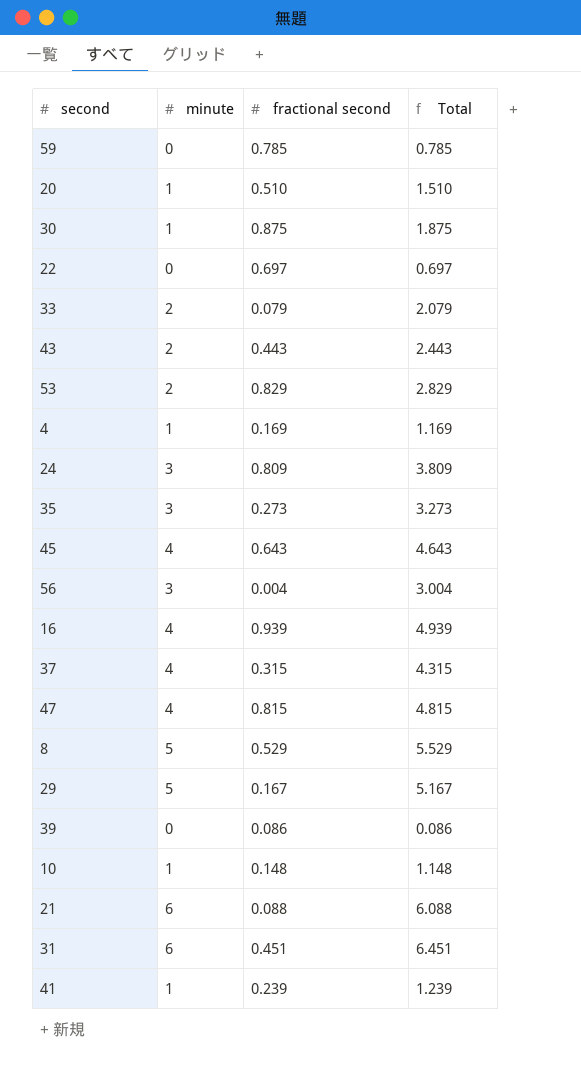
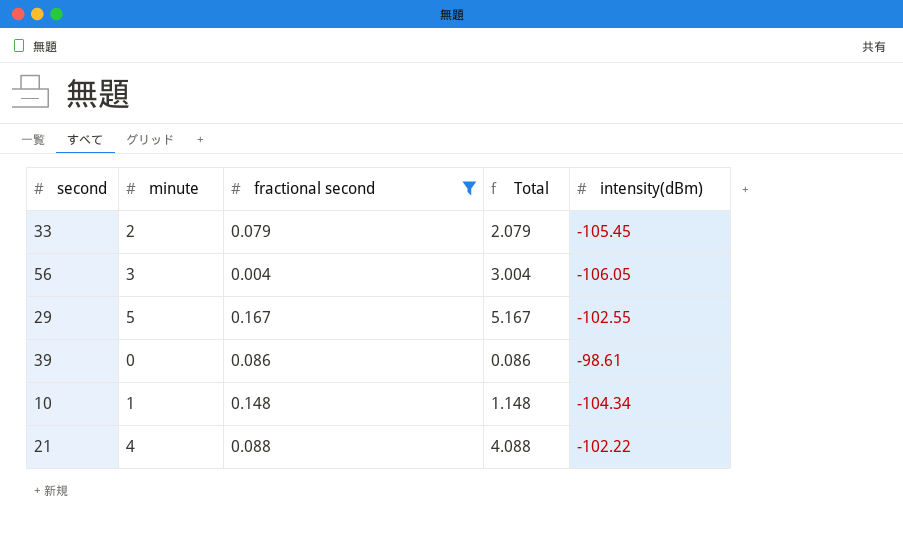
filter: none -> fractional second <= 0.167
column intensity(dBm) | position: none -> 5
21 | minute: 6 -> 4
21 | Total: 6.088 -> 4.088

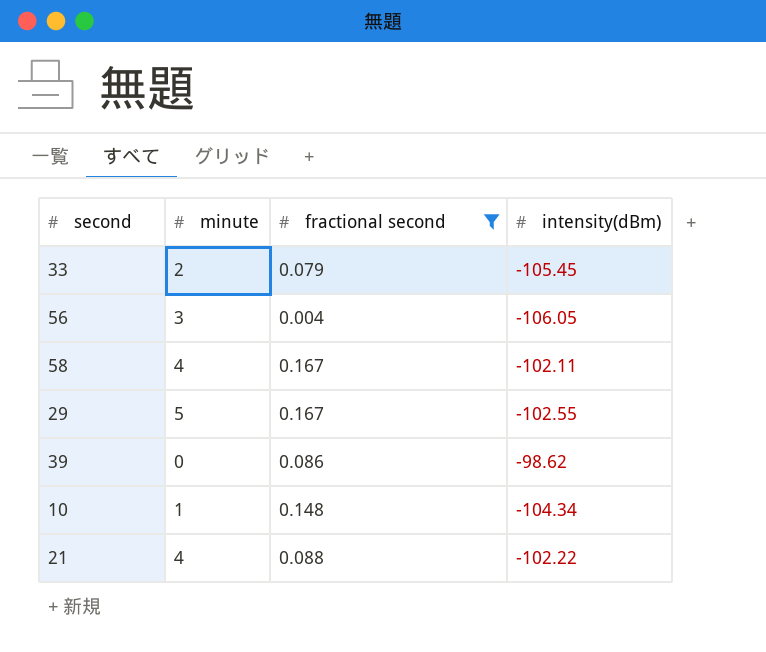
column Total | formula: [minute] + [fractional second] -> none
row 58: none -> 4 | 0.167 | -102.11
39 | intensity(dBm): -98.61 -> -98.62

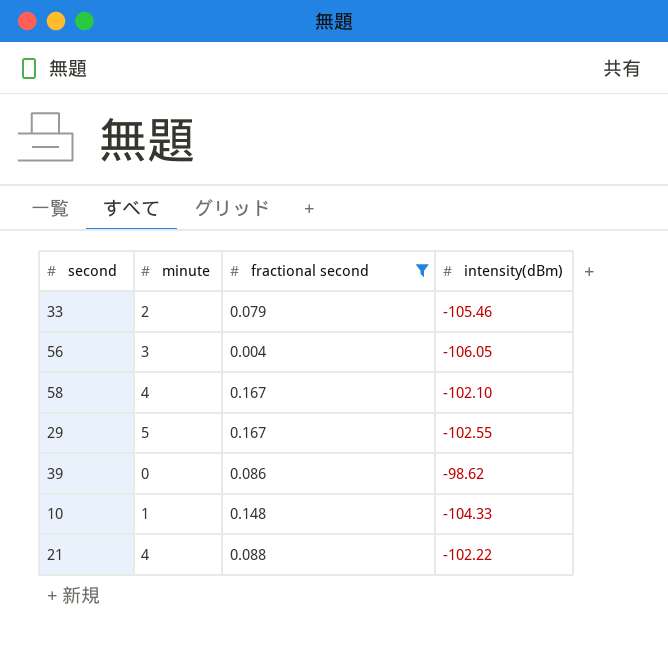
33 | intensity(dBm): -105.45 -> -105.46
58 | intensity(dBm): -102.11 -> -102.10
10 | intensity(dBm): -104.34 -> -104.33

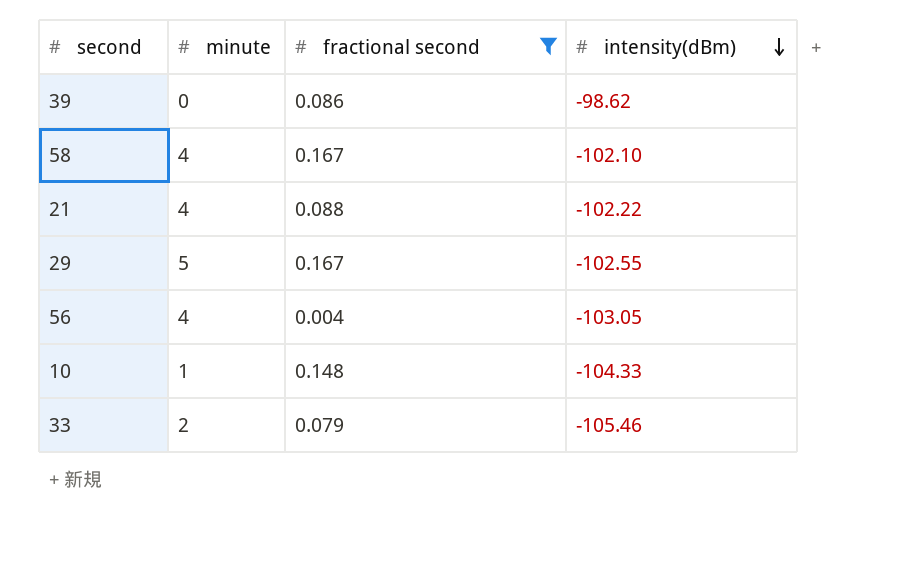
row order: none -> intensity(dBm) descending
56 | minute: 3 -> 4
56 | intensity(dBm): -106.05 -> -103.05

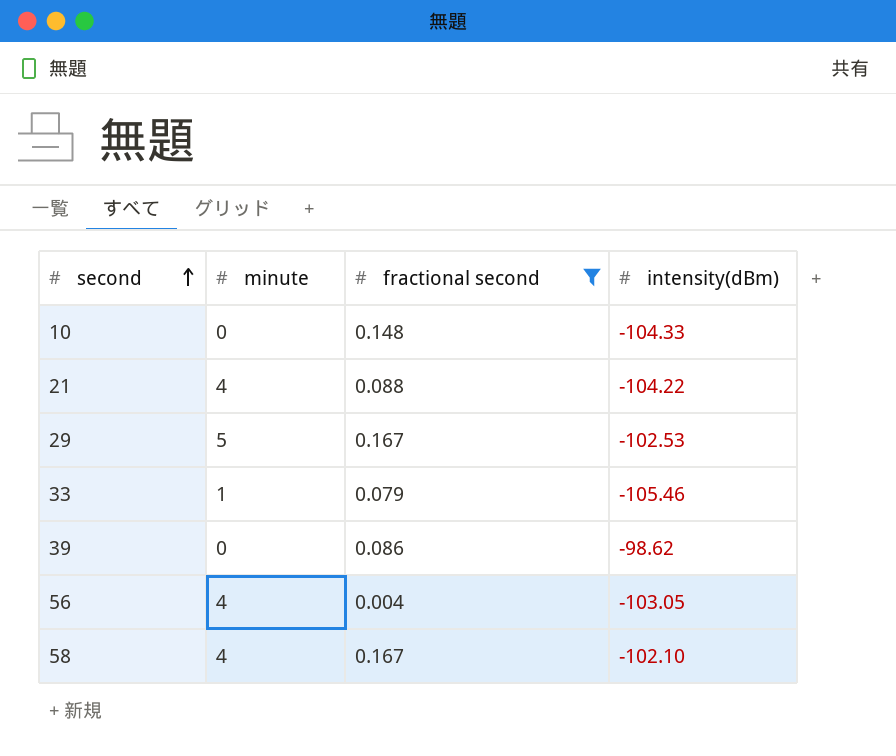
row order: intensity(dBm) descending -> second ascending
10 | minute: 1 -> 0
21 | intensity(dBm): -102.22 -> -104.22
29 | intensity(dBm): -102.55 -> -102.53
33 | minute: 2 -> 1

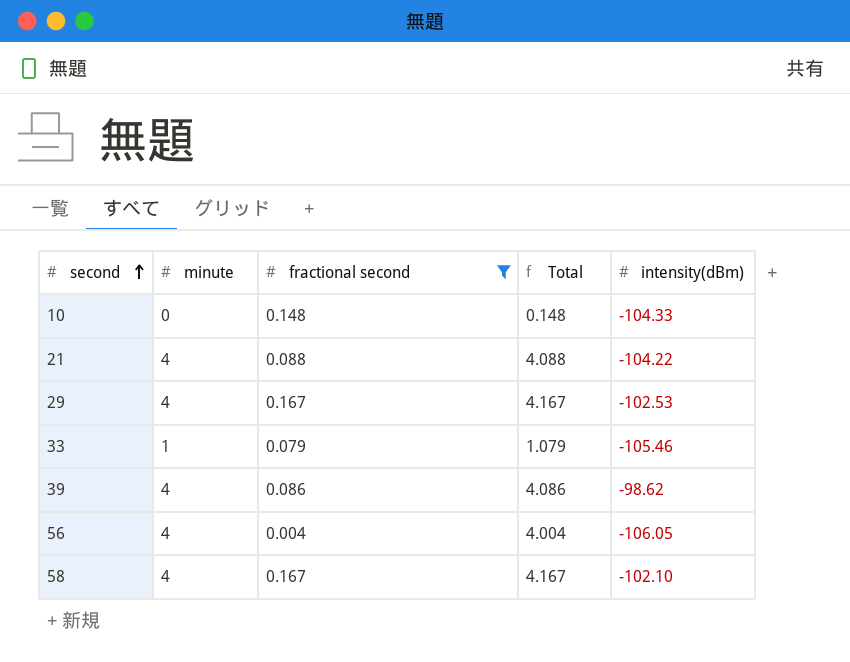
column Total | formula: none -> [minute] + [fractional second]
29 | minute: 5 -> 4
39 | minute: 0 -> 4
56 | intensity(dBm): -103.05 -> -106.05

